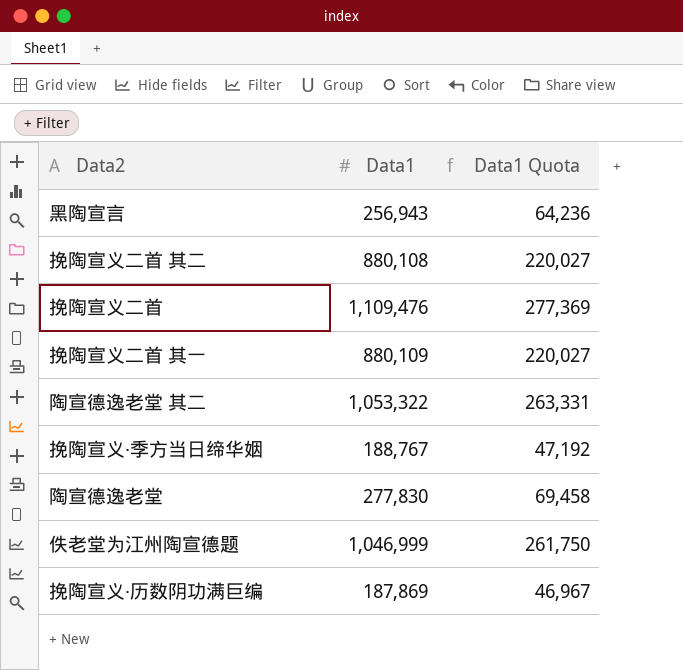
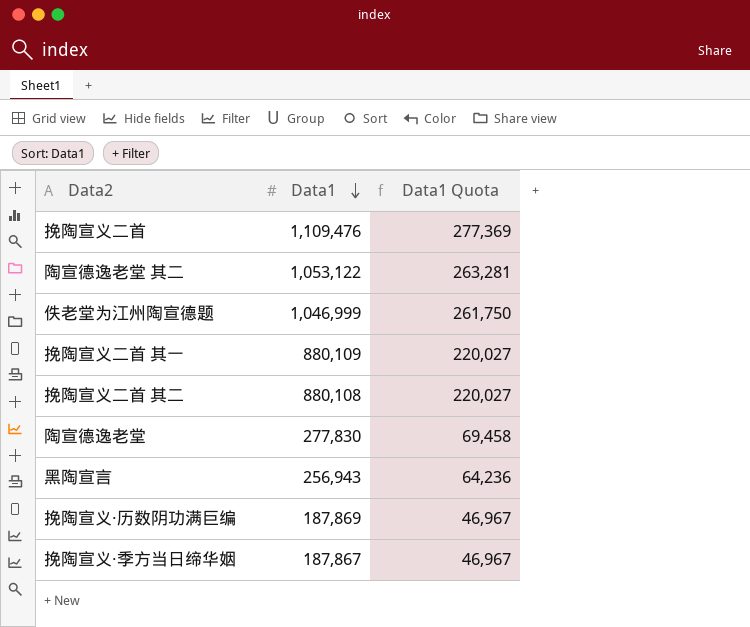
row order: none -> Data1 descending
陶宣德逸老堂 其二 | Data1: 1,053,322 -> 1,053,122
陶宣德逸老堂 其二 | Data1 Quota: 263,331 -> 263,281
挽陶宣义·季方当日缔华姻 | Data1: 188,767 -> 187,867
挽陶宣义·季方当日缔华姻 | Data1 Quota: 47,192 -> 46,967

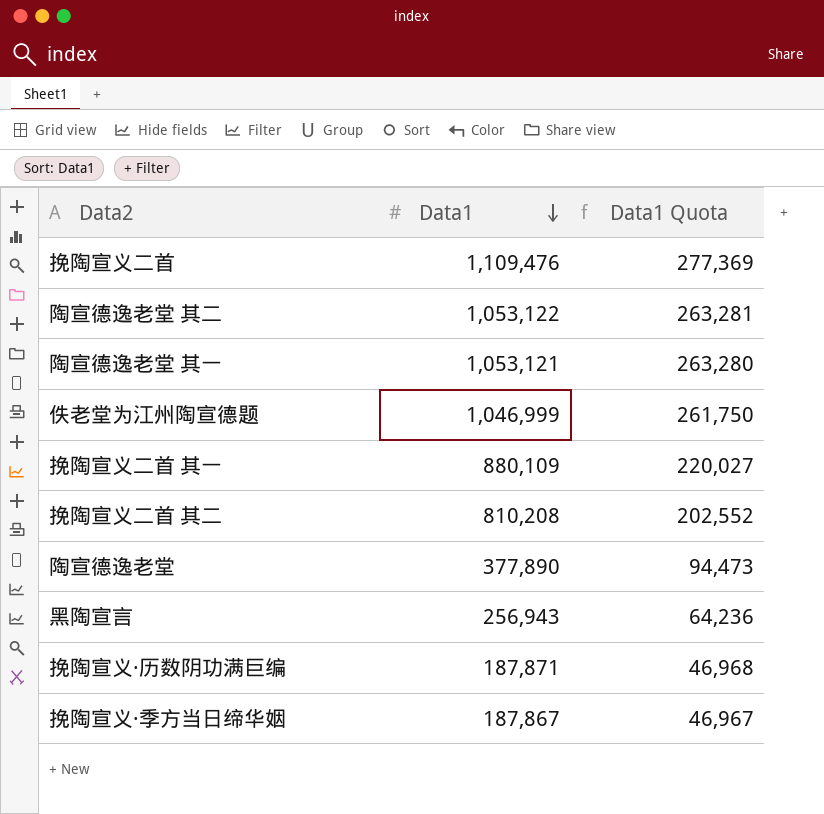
row 陶宣德逸老堂 其一: none -> 1,053,121 | 263,280
挽陶宣义二首 其二 | Data1: 880,108 -> 810,208
挽陶宣义二首 其二 | Data1 Quota: 220,027 -> 202,552
陶宣德逸老堂 | Data1: 277,830 -> 377,890
陶宣德逸老堂 | Data1 Quota: 69,458 -> 94,473
挽陶宣义·历数阴功满巨编 | Data1: 187,869 -> 187,871
挽陶宣义·历数阴功满巨编 | Data1 Quota: 46,967 -> 46,968

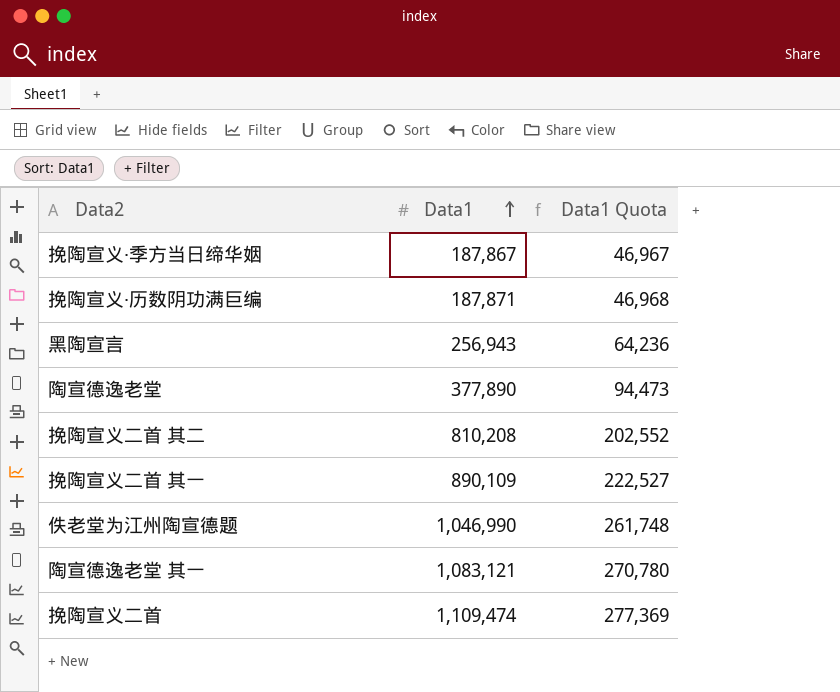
row order: Data1 descending -> Data1 ascending
row 陶宣德逸老堂 其二: 1,053,122 | 263,281 -> none
挽陶宣义二首 其一 | Data1: 880,109 -> 890,109
挽陶宣义二首 其一 | Data1 Quota: 220,027 -> 222,527
佚老堂为江州陶宣德题 | Data1: 1,046,999 -> 1,046,990
佚老堂为江州陶宣德题 | Data1 Quota: 261,750 -> 261,748
陶宣德逸老堂 其一 | Data1: 1,053,121 -> 1,083,121
陶宣德逸老堂 其一 | Data1 Quota: 263,280 -> 270,780
挽陶宣义二首 | Data1: 1,109,476 -> 1,109,474

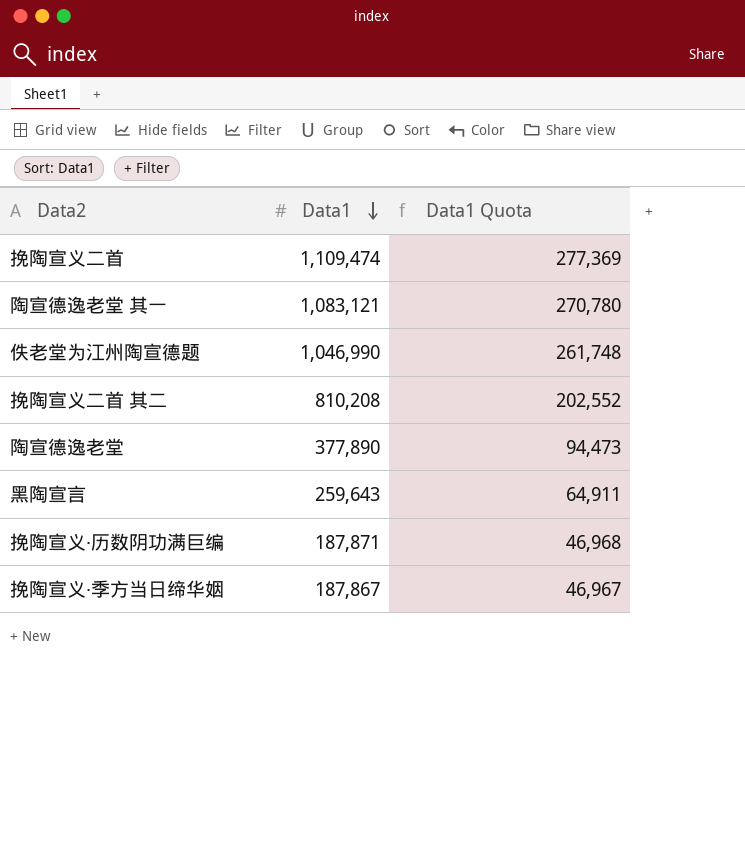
row order: Data1 ascending -> Data1 descending
row 挽陶宣义二首 其一: 890,109 | 222,527 -> none
黑陶宣言 | Data1: 256,943 -> 259,643
黑陶宣言 | Data1 Quota: 64,236 -> 64,911

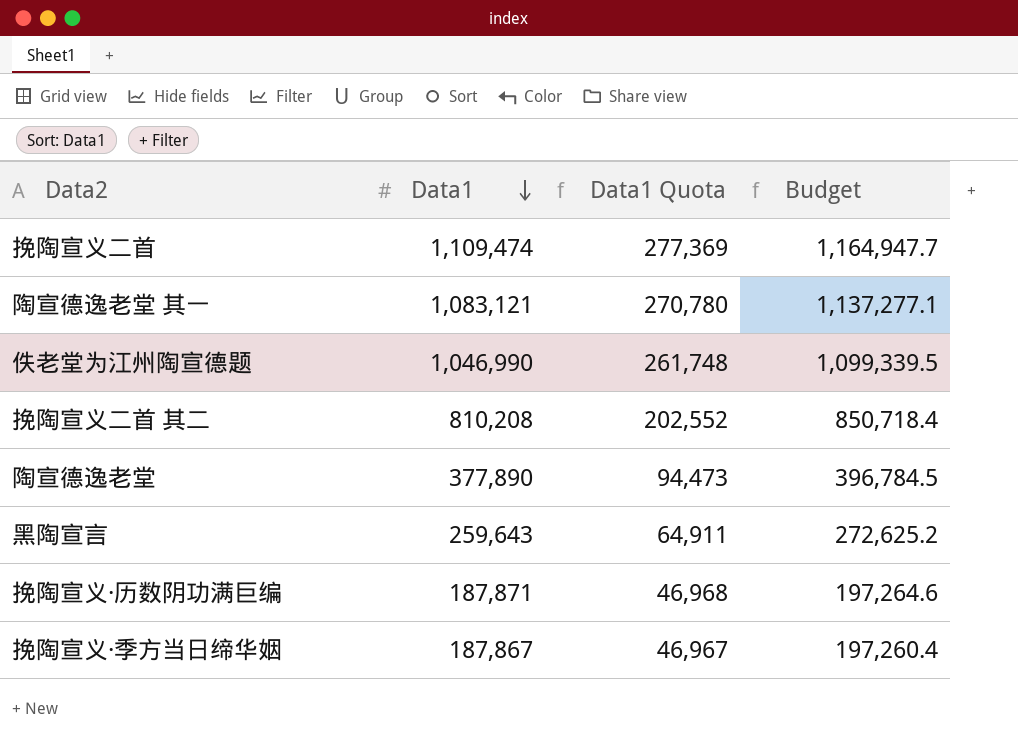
column Budget | formula: none -> [Data1] * 1.05

